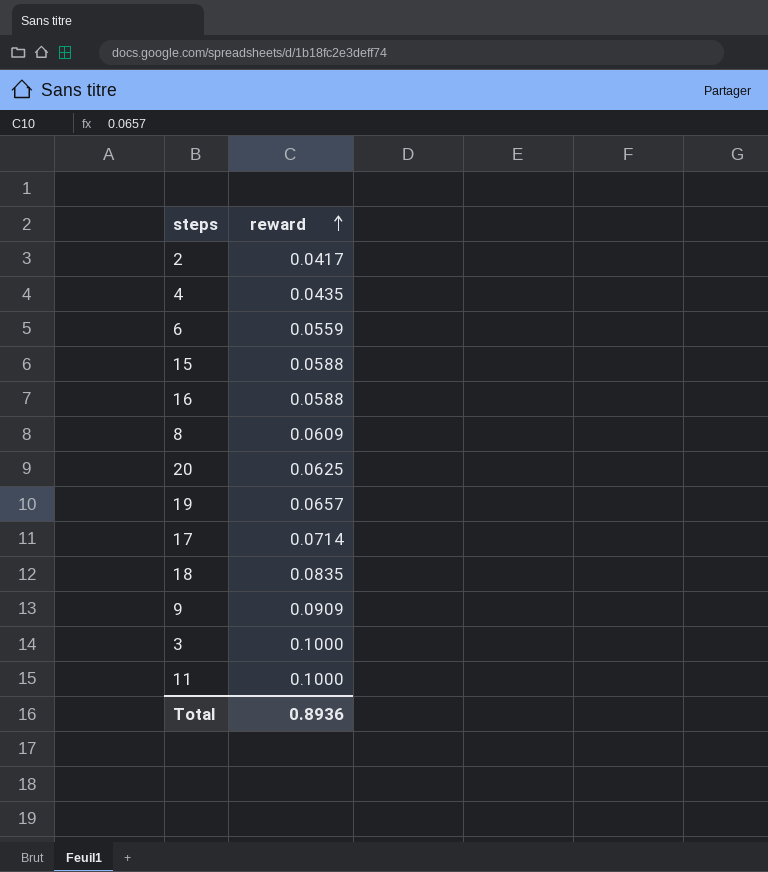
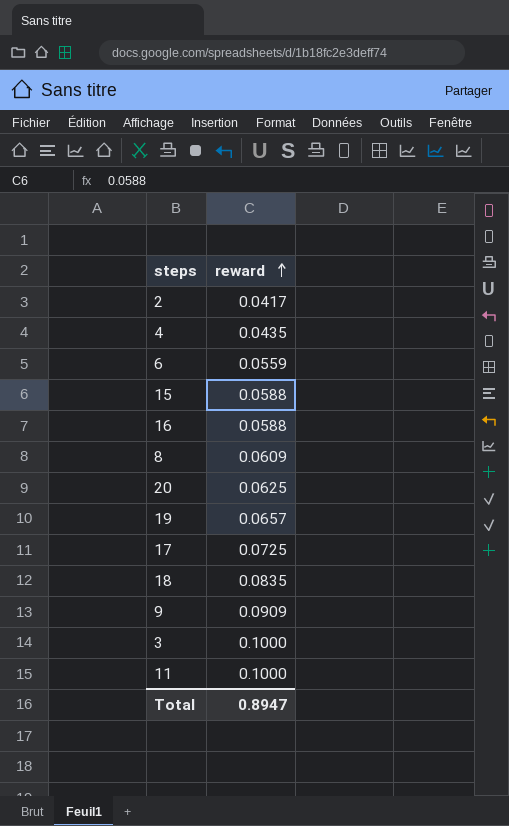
17 | reward: 0.0714 -> 0.0725
Total | reward: 0.8936 -> 0.8947

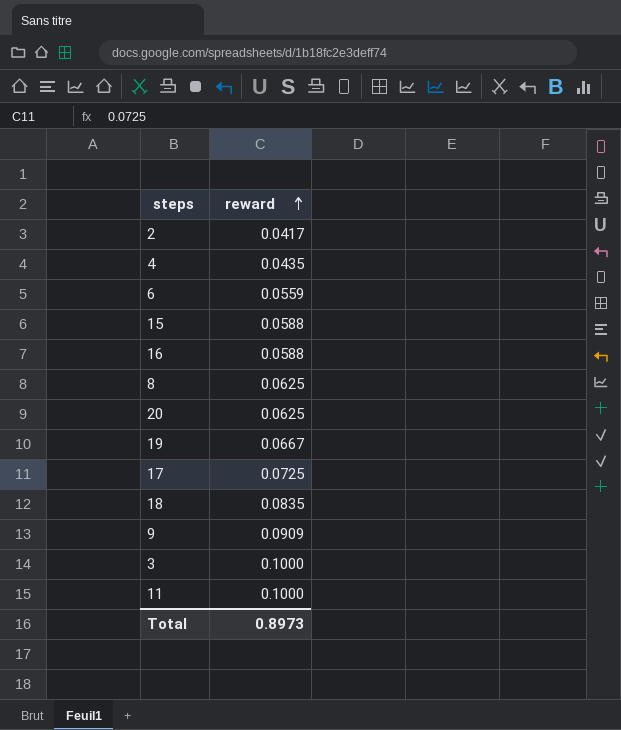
8 | reward: 0.0609 -> 0.0625
19 | reward: 0.0657 -> 0.0667
Total | reward: 0.8947 -> 0.8973

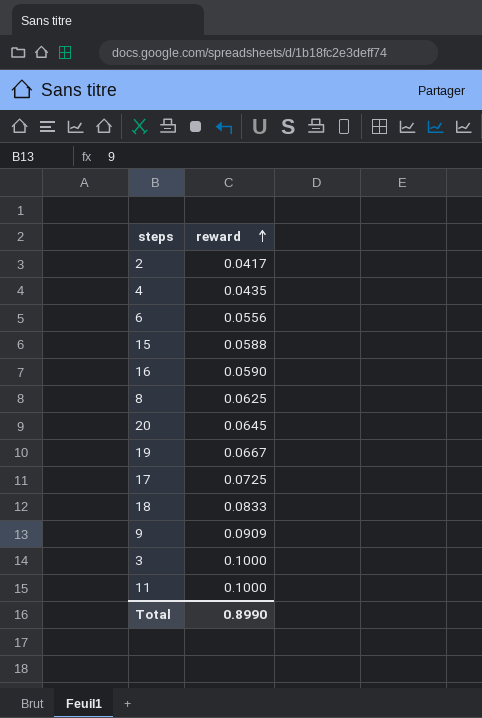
6 | reward: 0.0559 -> 0.0556
16 | reward: 0.0588 -> 0.0590
20 | reward: 0.0625 -> 0.0645
18 | reward: 0.0835 -> 0.0833
Total | reward: 0.8973 -> 0.8990

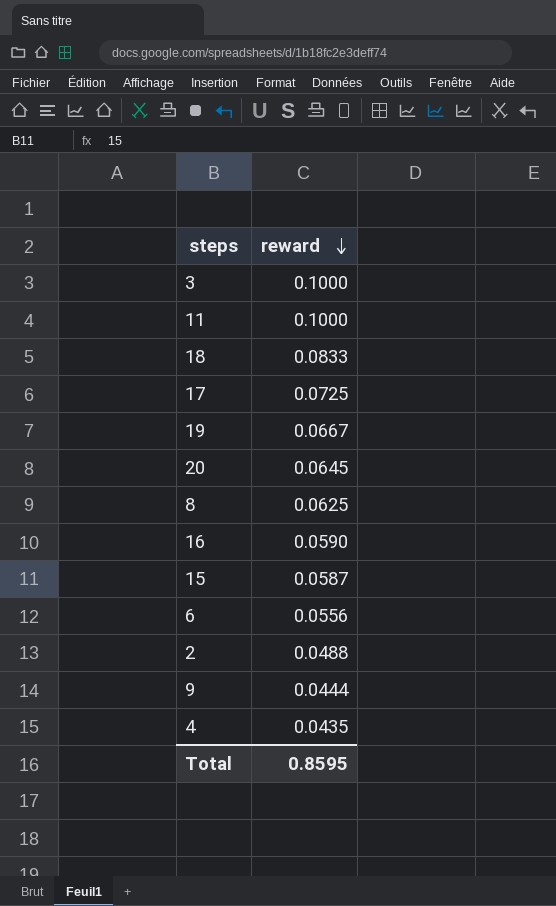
row order: reward ascending -> reward descending
15 | reward: 0.0588 -> 0.0587
2 | reward: 0.0417 -> 0.0488
9 | reward: 0.0909 -> 0.0444
Total | reward: 0.8990 -> 0.8595

